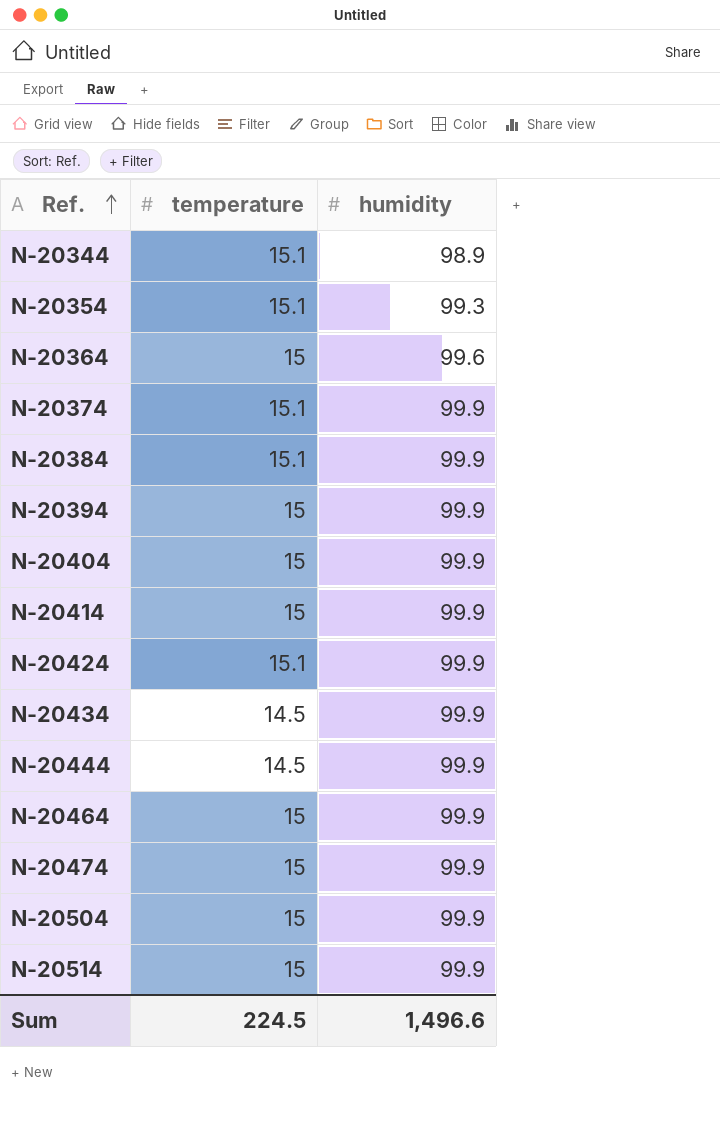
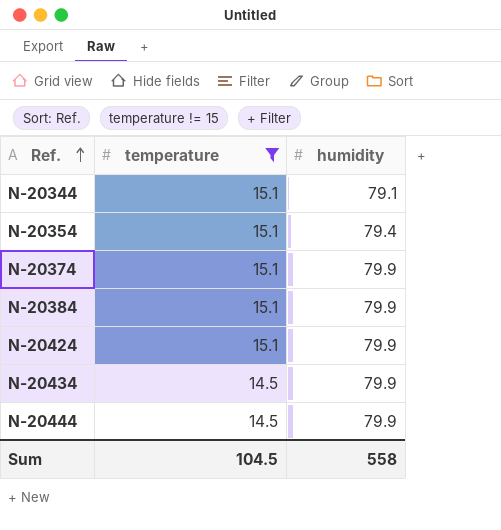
filter: none -> temperature != 15
N-20344 | humidity: 98.9 -> 79.1
N-20354 | humidity: 99.3 -> 79.4
N-20374 | humidity: 99.9 -> 79.9
N-20384 | humidity: 99.9 -> 79.9
N-20424 | humidity: 99.9 -> 79.9
N-20434 | humidity: 99.9 -> 79.9
N-20444 | humidity: 99.9 -> 79.9
Sum | temperature: 224.5 -> 104.5
Sum | humidity: 1,496.6 -> 558

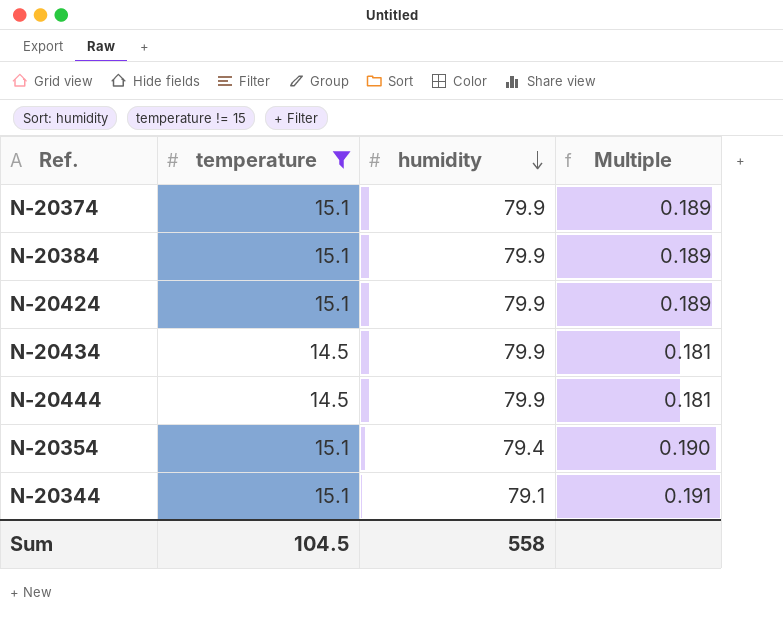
row order: Ref. ascending -> humidity descending
column Multiple | formula: none -> [temperature] / [humidity]

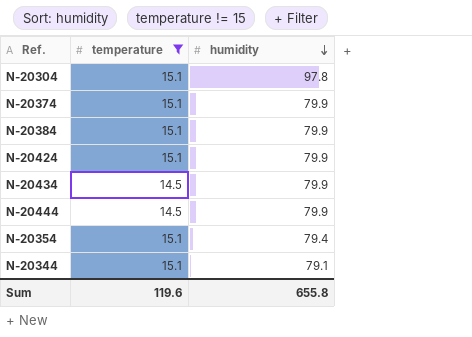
column Multiple | formula: [temperature] / [humidity] -> none
row N-20304: none -> 15.1 | 97.8
Sum | temperature: 104.5 -> 119.6
Sum | humidity: 558 -> 655.8

